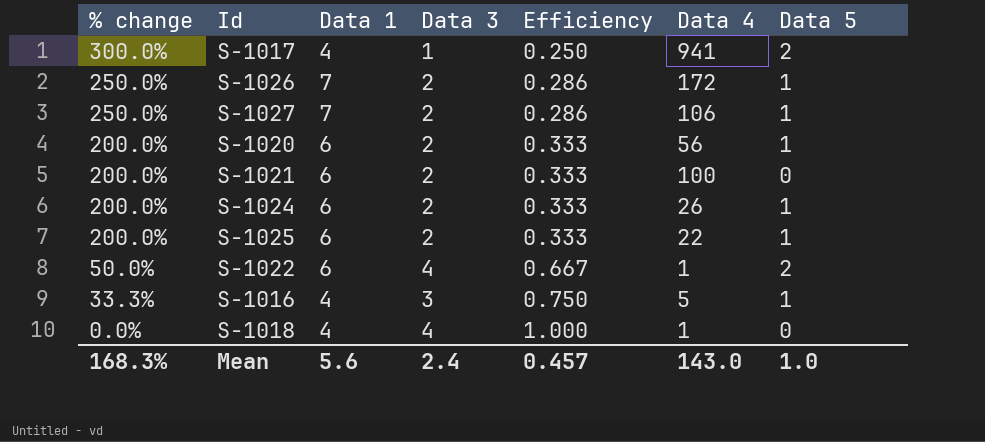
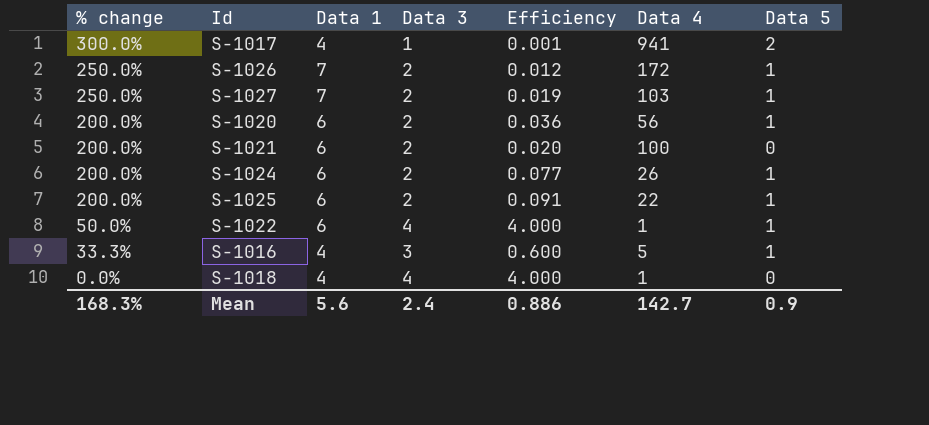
column Efficiency | formula: [Data 3] / [Data 1] -> [Data 3] / [Data 4]
S-1027 | Data 4: 106 -> 103
S-1022 | Data 5: 2 -> 1
Mean | Efficiency: 0.457 -> 0.886
Mean | Data 4: 143.0 -> 142.7
Mean | Data 5: 1.0 -> 0.9

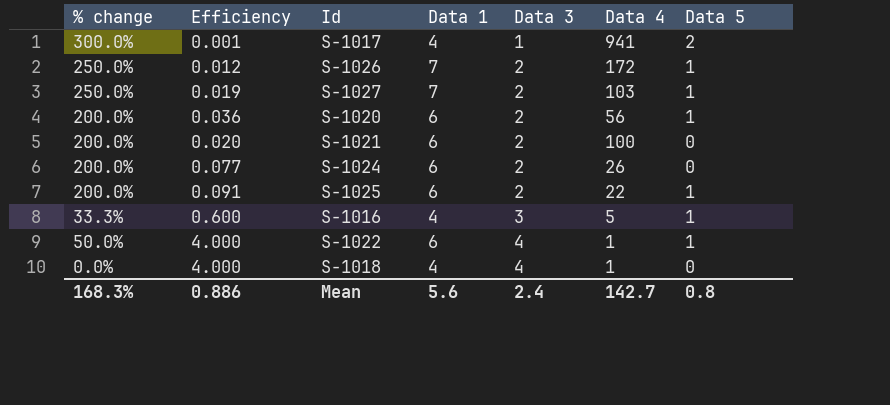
row order: % change descending -> Data 3 ascending
column Efficiency | position: 5 -> 2
S-1024 | Data 5: 1 -> 0
Mean | Data 5: 0.9 -> 0.8

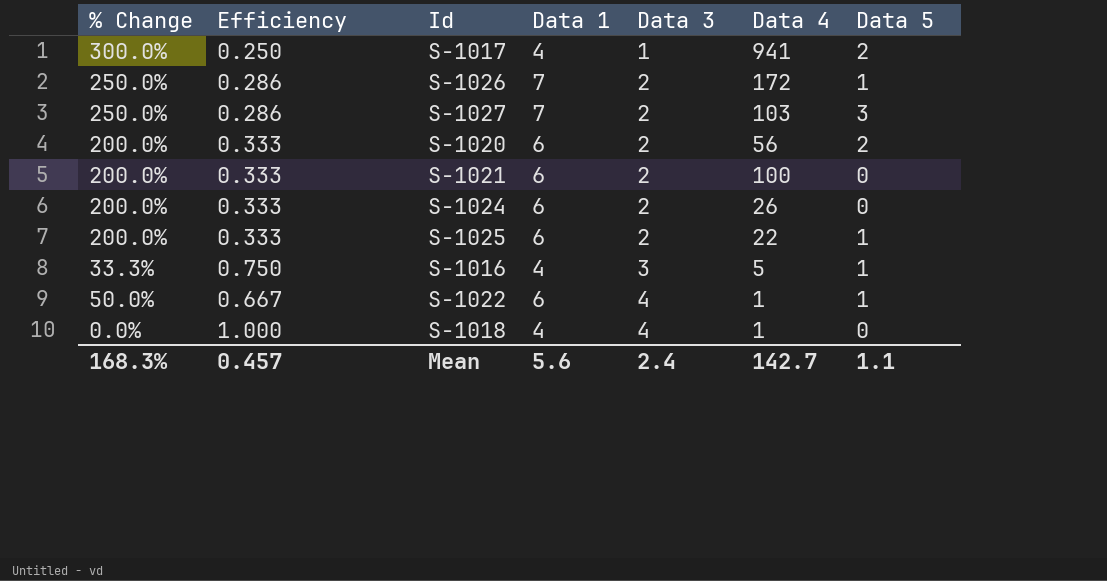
column name: % change -> % Change
column Efficiency | formula: [Data 3] / [Data 4] -> [Data 3] / [Data 1]
S-1027 | Data 5: 1 -> 3
S-1020 | Data 5: 1 -> 2
Mean | Efficiency: 0.886 -> 0.457
Mean | Data 5: 0.8 -> 1.1

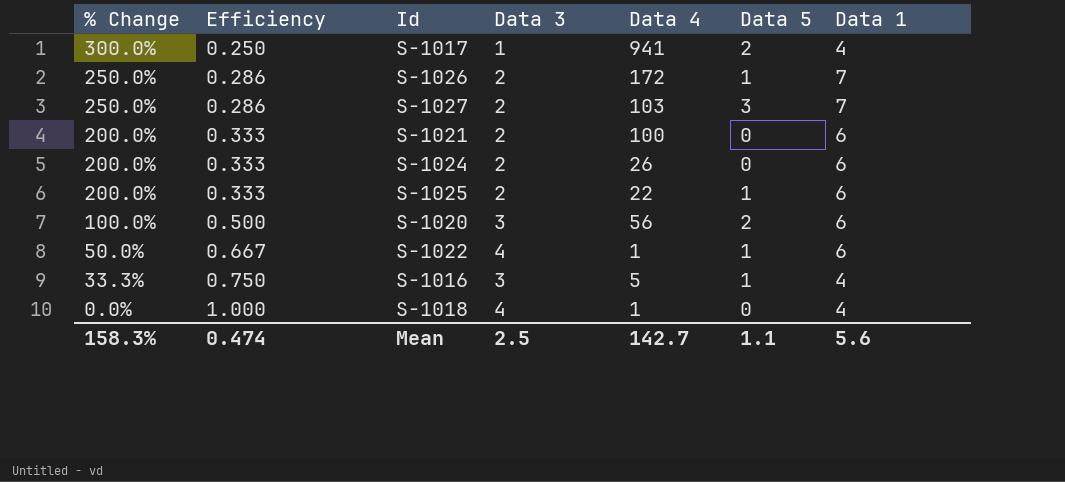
row order: Data 3 ascending -> % Change descending
column Data 1 | position: 4 -> 7
S-1020 | % Change: 200.0% -> 100.0%
S-1020 | Efficiency: 0.333 -> 0.500
S-1020 | Data 3: 2 -> 3
Mean | % Change: 168.3% -> 158.3%
Mean | Efficiency: 0.457 -> 0.474
Mean | Data 3: 2.4 -> 2.5

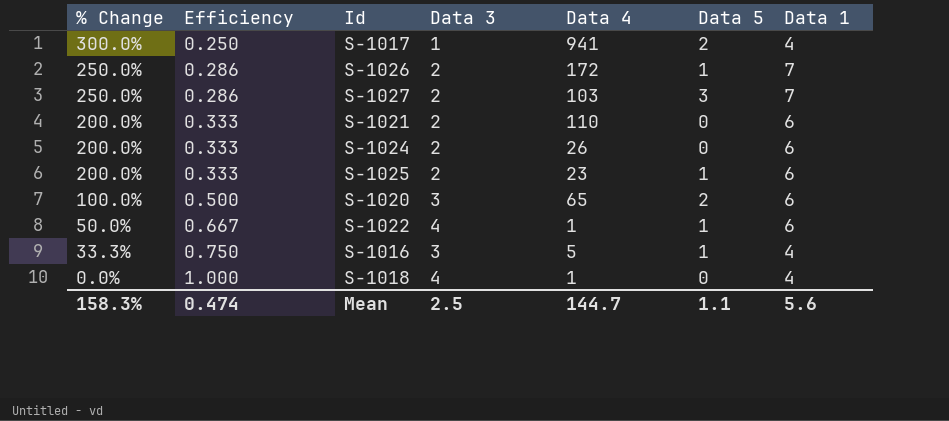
S-1021 | Data 4: 100 -> 110
S-1025 | Data 4: 22 -> 23
S-1020 | Data 4: 56 -> 65
Mean | Data 4: 142.7 -> 144.7

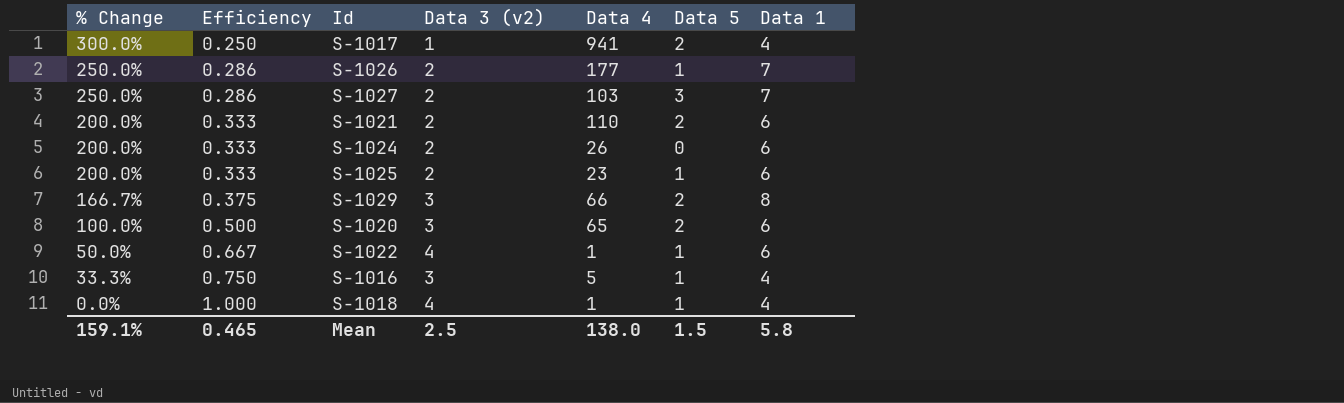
column name: Data 3 -> Data 3 (v2)
S-1026 | Data 4: 172 -> 177
S-1021 | Data 5: 0 -> 2
row S-1029: none -> 166.7% | 0.375 | 3 | 66 | 2 | 8
S-1018 | Data 5: 0 -> 1
Mean | % Change: 158.3% -> 159.1%
Mean | Efficiency: 0.474 -> 0.465
Mean | Data 4: 144.7 -> 138.0
Mean | Data 5: 1.1 -> 1.5
Mean | Data 1: 5.6 -> 5.8

